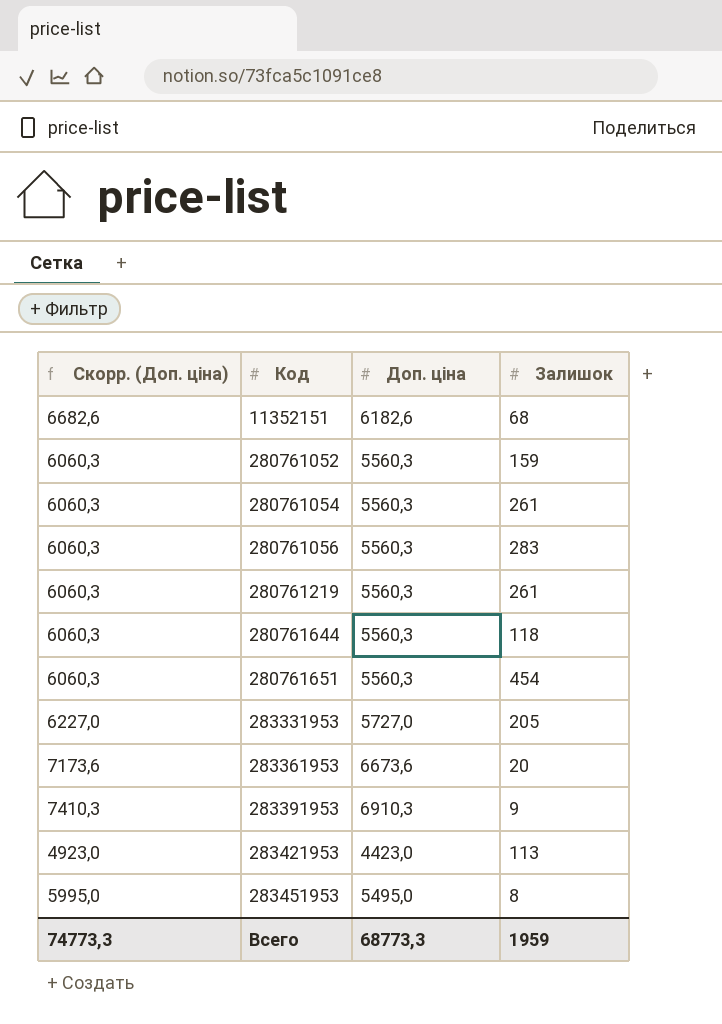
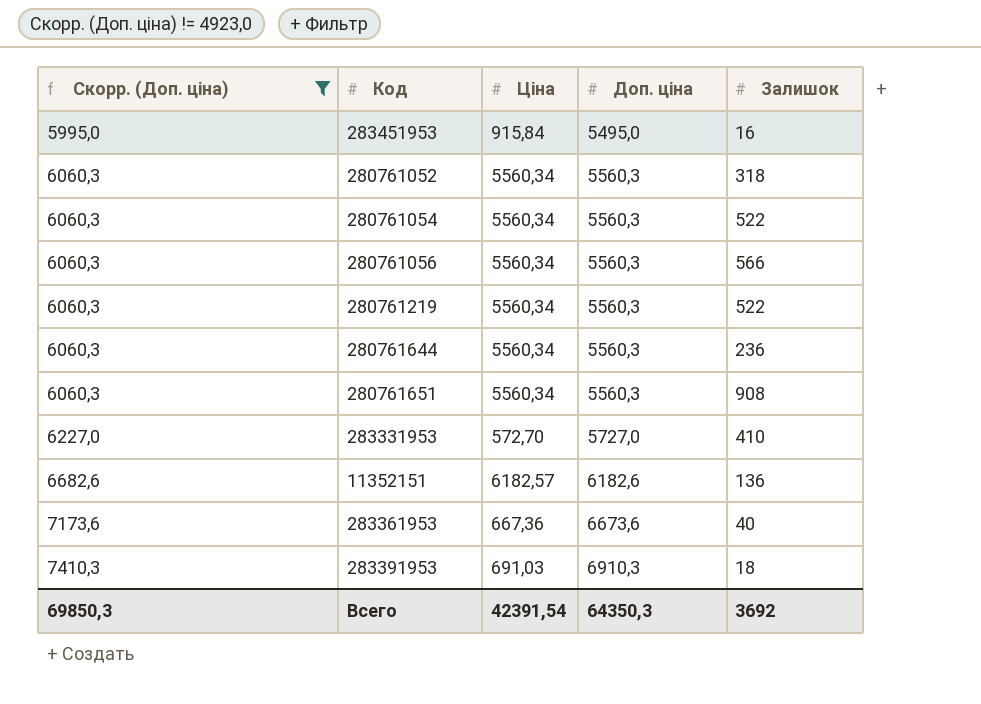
filter: none -> Скорр. (Доп. ціна) != 4923,0
row order: Код ascending -> Скорр. (Доп. ціна) ascending
column Ціна | position: none -> 3
283451953 | Залишок: 8 -> 16
280761052 | Залишок: 159 -> 318
280761054 | Залишок: 261 -> 522
280761056 | Залишок: 283 -> 566
280761219 | Залишок: 261 -> 522
280761644 | Залишок: 118 -> 236
280761651 | Залишок: 454 -> 908
283331953 | Залишок: 205 -> 410
11352151 | Залишок: 68 -> 136
283361953 | Залишок: 20 -> 40
283391953 | Залишок: 9 -> 18
Всего | Скорр. (Доп. ціна): 74773,3 -> 69850,3
Всего | Доп. ціна: 68773,3 -> 64350,3
Всего | Залишок: 1959 -> 3692

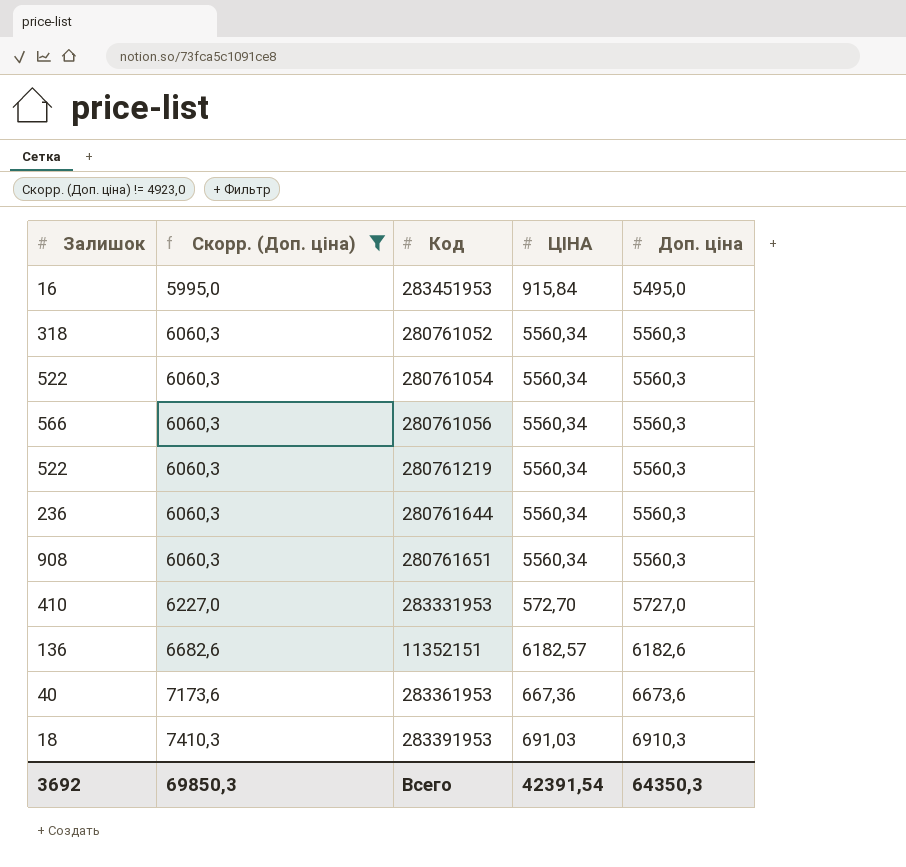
column Залишок | position: 5 -> 1
column name: Ціна -> ЦІНА

